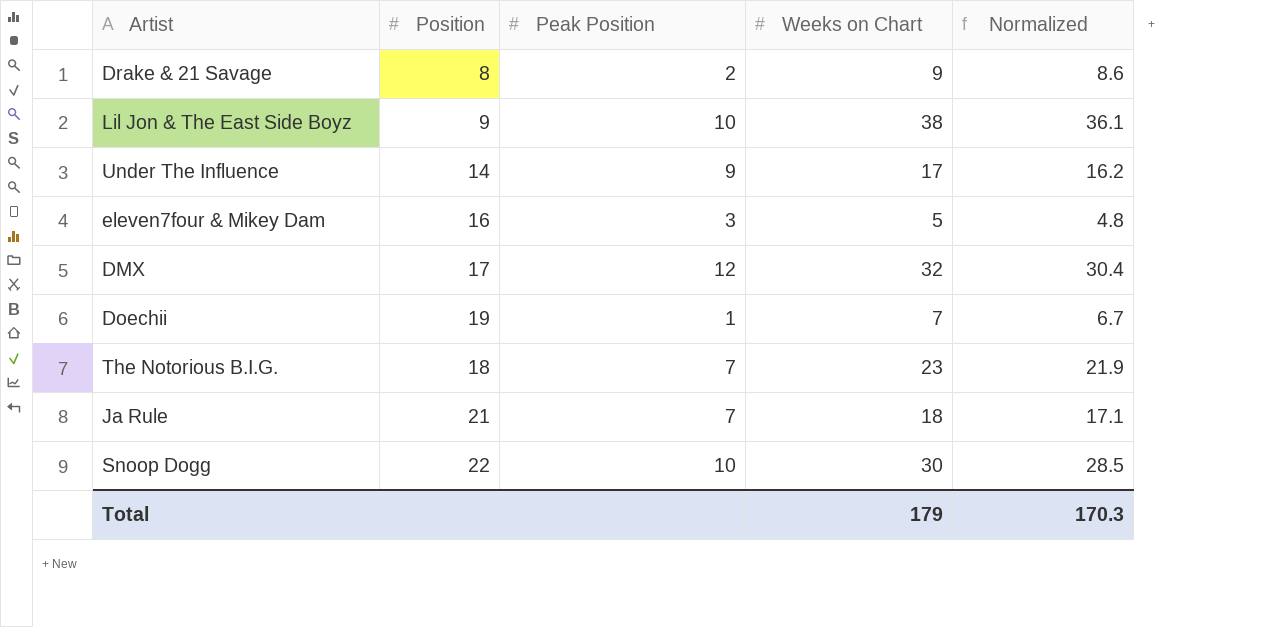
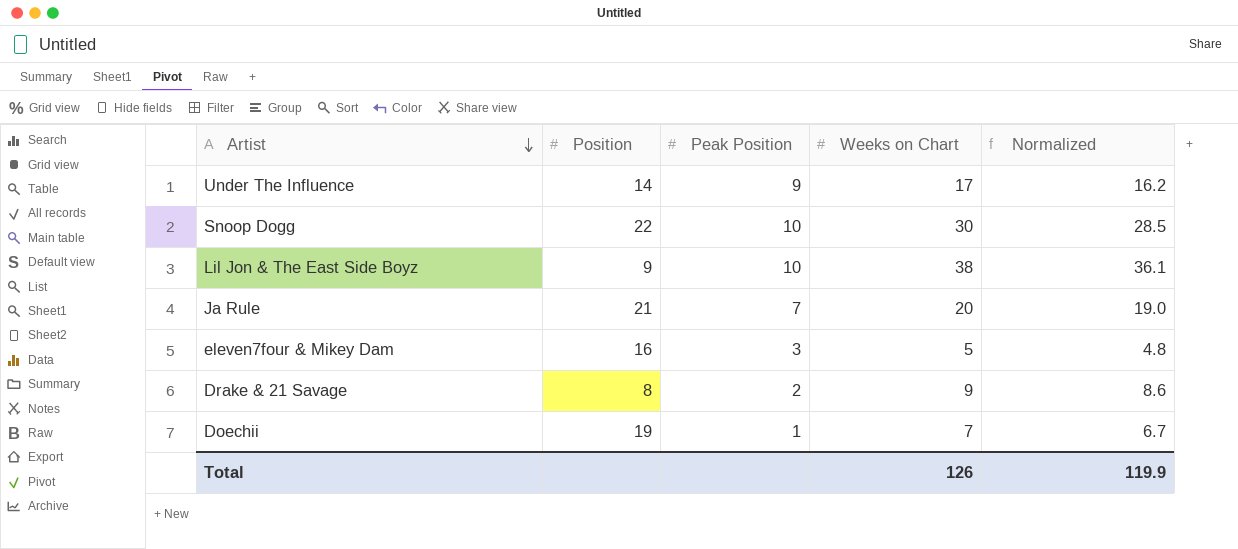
row order: none -> Artist descending
row DMX: 17 | 12 | 32 | 30.4 -> none
row The Notorious B.I.G.: 18 | 7 | 23 | 21.9 -> none
Ja Rule | Weeks on Chart: 18 -> 20
Ja Rule | Normalized: 17.1 -> 19.0
Total | Weeks on Chart: 179 -> 126
Total | Normalized: 170.3 -> 119.9

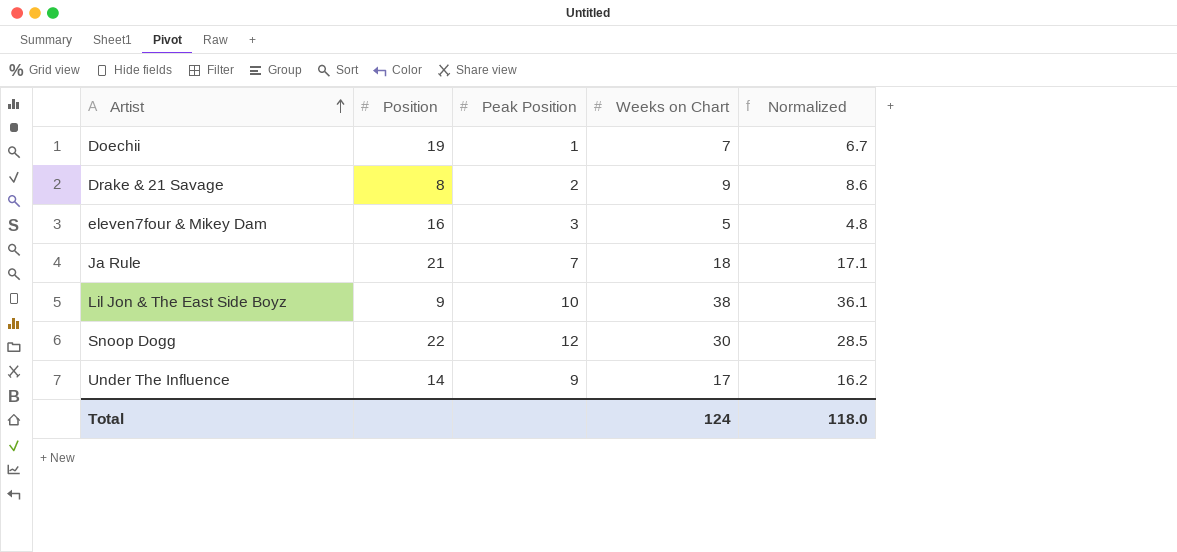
row order: Artist descending -> Artist ascending
Ja Rule | Weeks on Chart: 20 -> 18
Ja Rule | Normalized: 19.0 -> 17.1
Snoop Dogg | Peak Position: 10 -> 12
Total | Weeks on Chart: 126 -> 124
Total | Normalized: 119.9 -> 118.0

